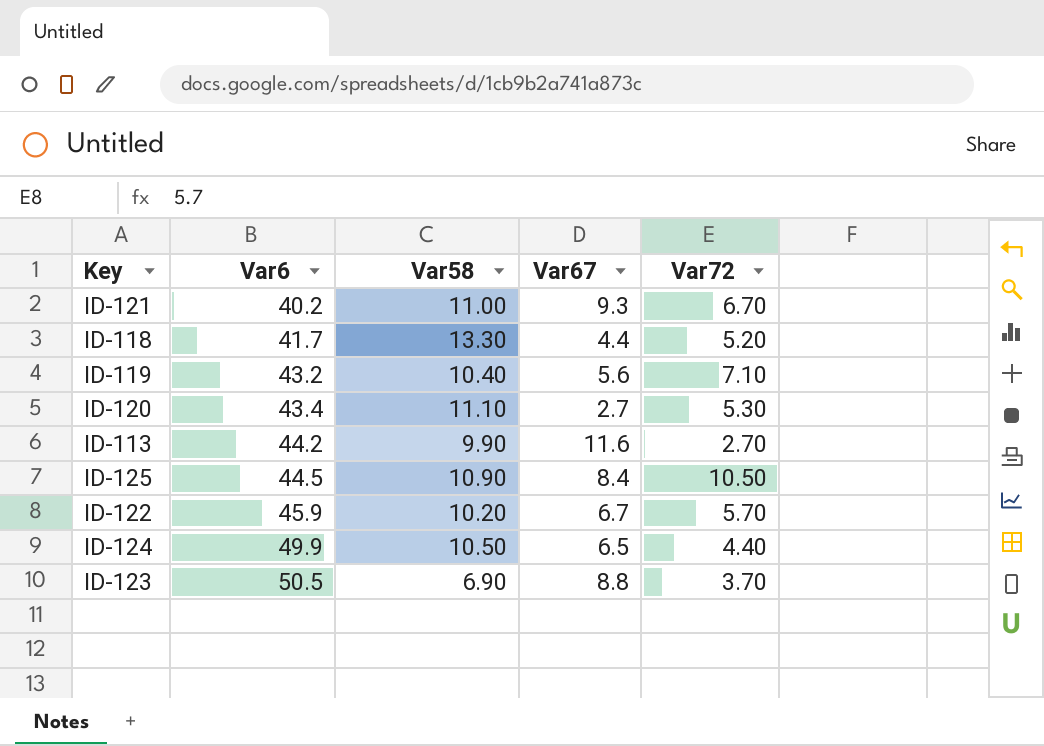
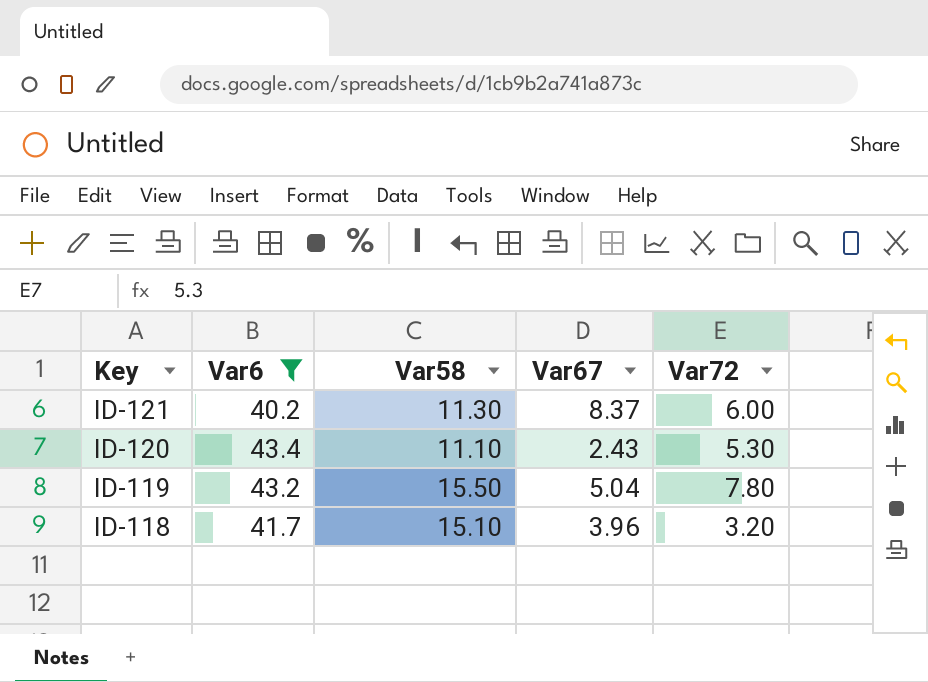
filter: none -> Var6 <= 43.4
row order: Var6 ascending -> Key descending
ID-121 | Var58: 11.00 -> 11.30
ID-121 | Var67: 9.3 -> 8.37
ID-121 | Var72: 6.70 -> 6.00
ID-120 | Var67: 2.7 -> 2.43
ID-119 | Var58: 10.40 -> 15.50
ID-119 | Var67: 5.6 -> 5.04
ID-119 | Var72: 7.10 -> 7.80
ID-118 | Var58: 13.30 -> 15.10
ID-118 | Var67: 4.4 -> 3.96
ID-118 | Var72: 5.20 -> 3.20

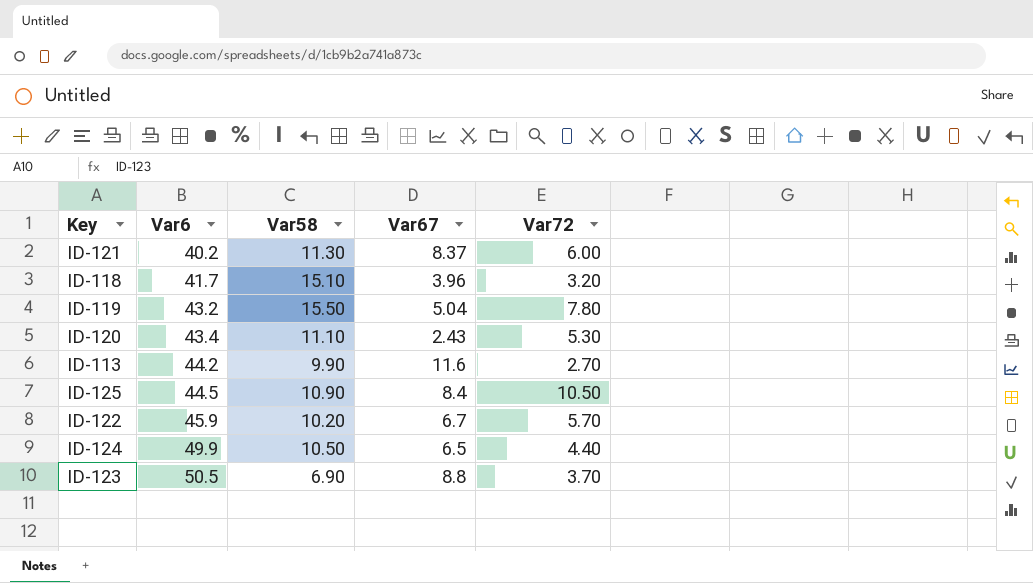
filter: Var6 <= 43.4 -> none
row order: Key descending -> Var6 ascending

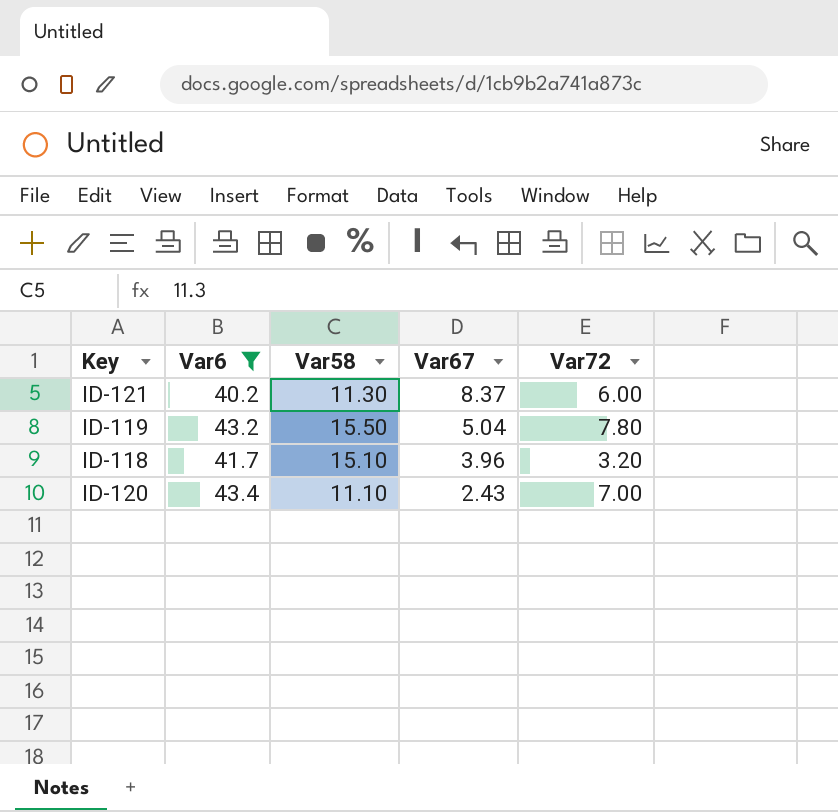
filter: none -> Var6 <= 43.4
row order: Var6 ascending -> Var67 descending
ID-120 | Var72: 5.30 -> 7.00

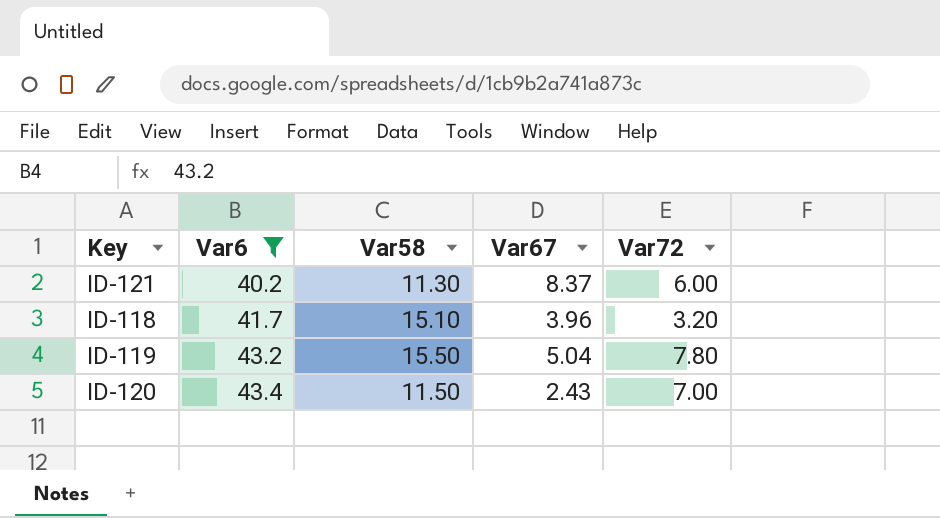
row order: Var67 descending -> Var6 ascending
ID-120 | Var58: 11.10 -> 11.50

